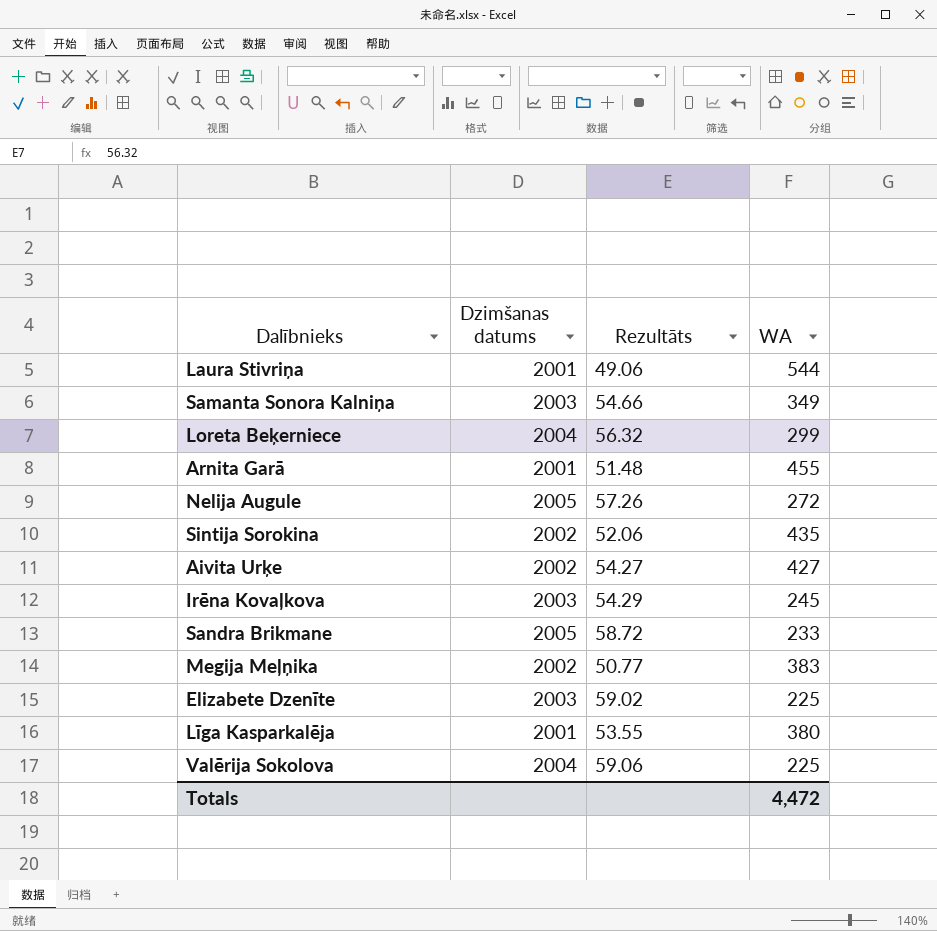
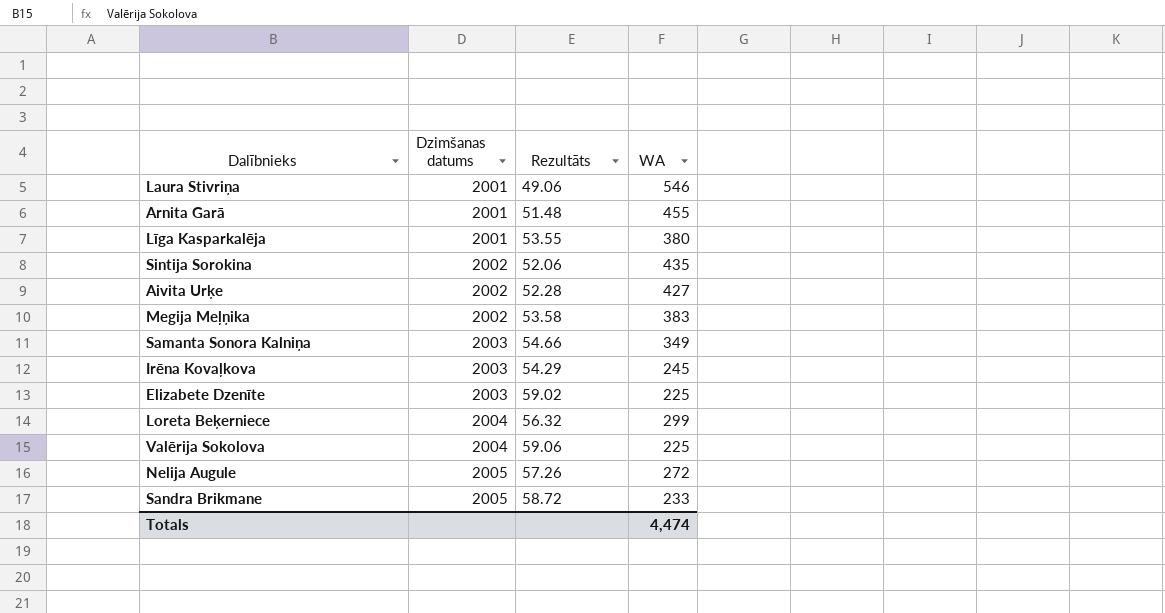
row order: none -> Dzimšanas datums ascending
Laura Stivriņa | WA: 544 -> 546
Aivita Urķe | Rezultāts: 54.27 -> 52.28
Megija Meļņika | Rezultāts: 50.77 -> 53.58
Totals | WA: 4,472 -> 4,474

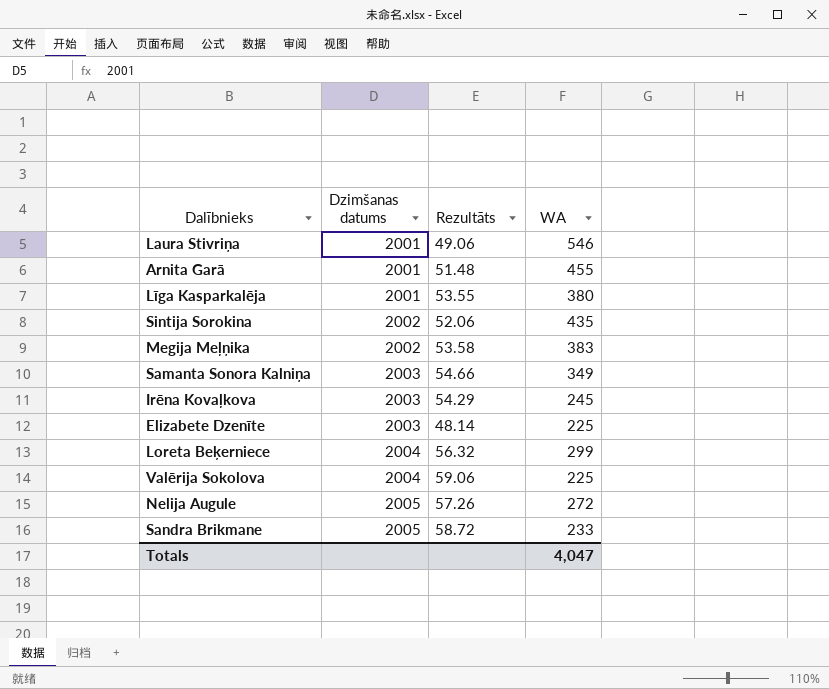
row Aivita Urķe: 2002 | 52.28 | 427 -> none
Elizabete Dzenīte | Rezultāts: 59.02 -> 48.14
Totals | WA: 4,474 -> 4,047

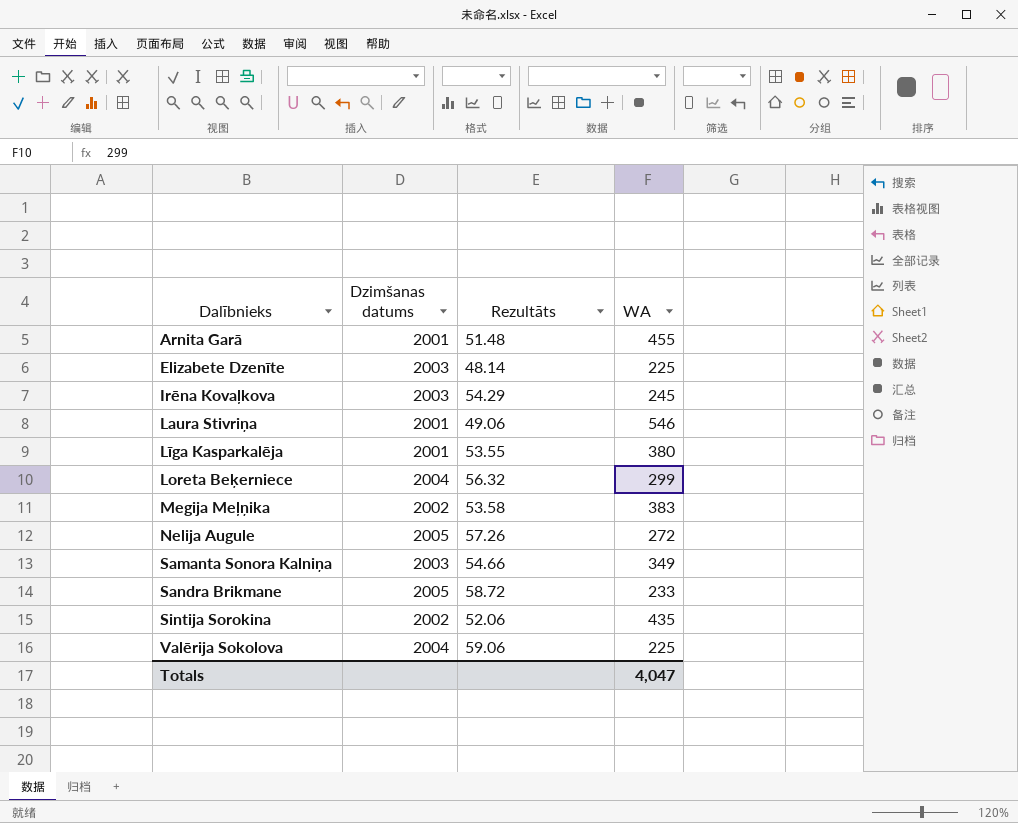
row order: Dzimšanas datums ascending -> Dalībnieks ascending

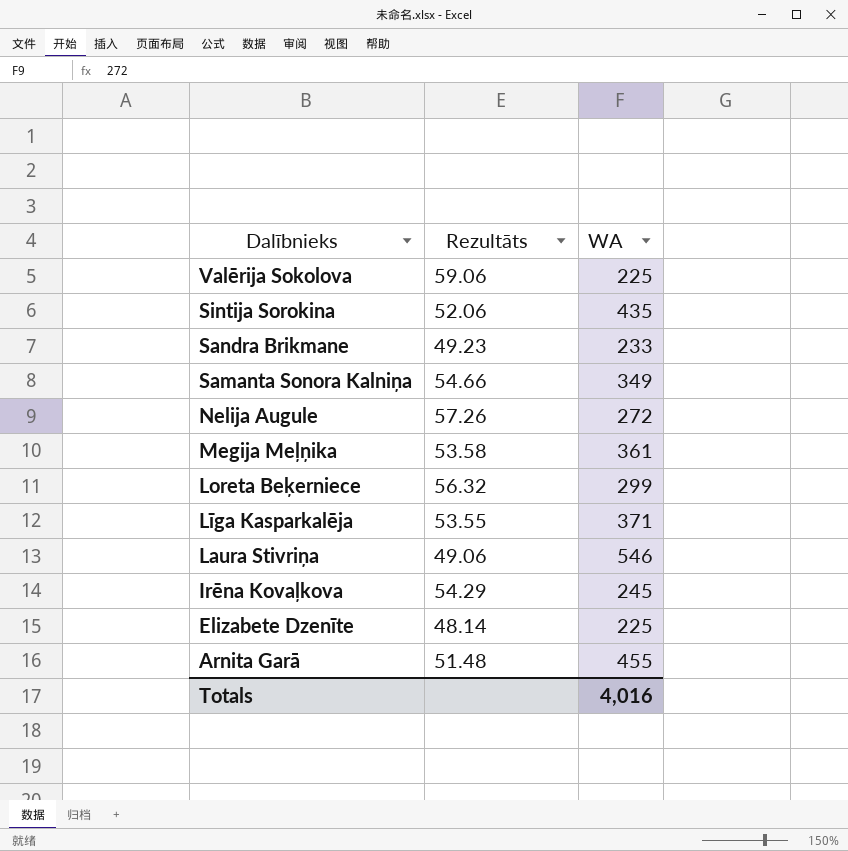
row order: Dalībnieks ascending -> Dalībnieks descending
column Dzimšanas datums | position: 2 -> none
Sandra Brikmane | Rezultāts: 58.72 -> 49.23
Megija Meļņika | WA: 383 -> 361
Līga Kasparkalēja | WA: 380 -> 371
Totals | WA: 4,047 -> 4,016

